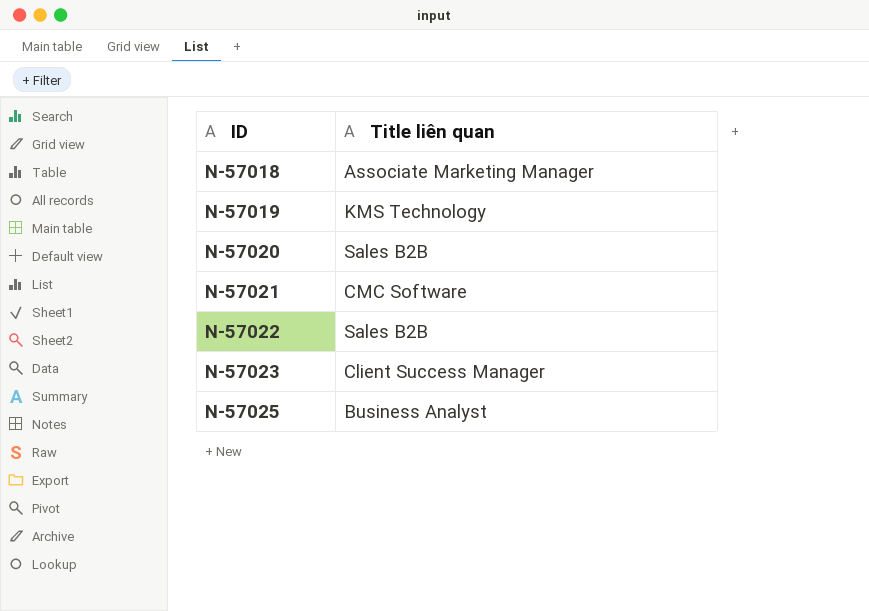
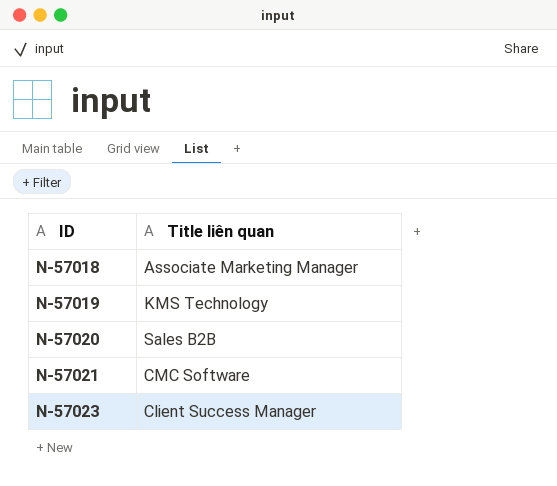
row N-57022: Sales B2B -> none
row N-57025: Business Analyst -> none

